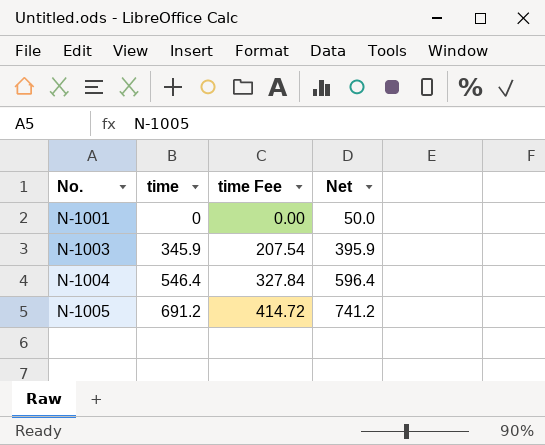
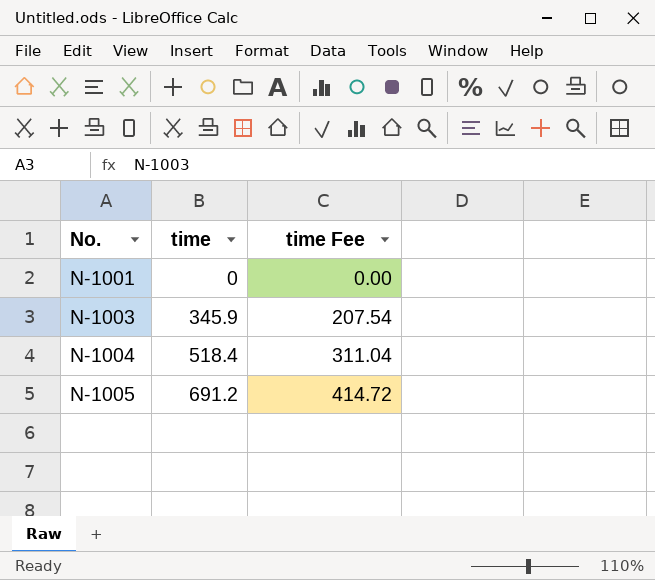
column Net | formula: [time] + 50 -> none
N-1004 | time: 546.4 -> 518.4
N-1004 | time Fee: 327.84 -> 311.04

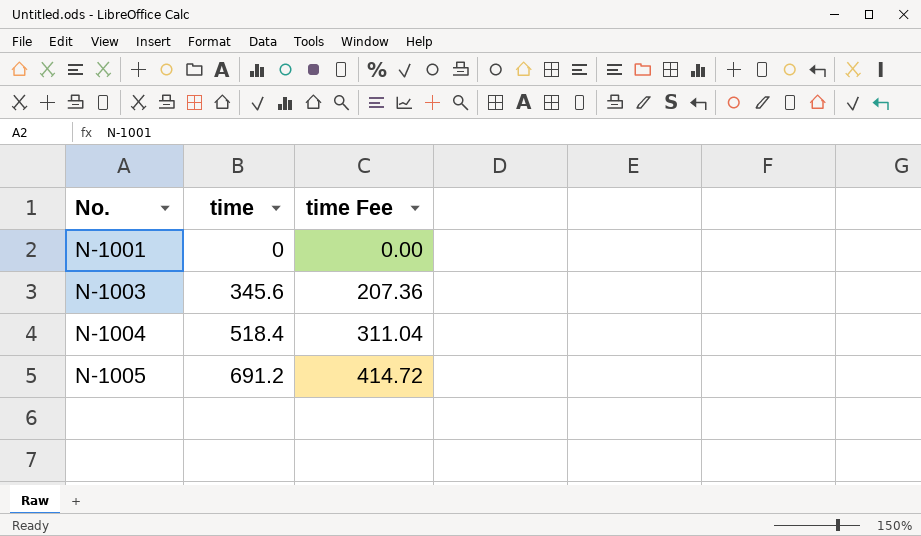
N-1003 | time: 345.9 -> 345.6
N-1003 | time Fee: 207.54 -> 207.36

